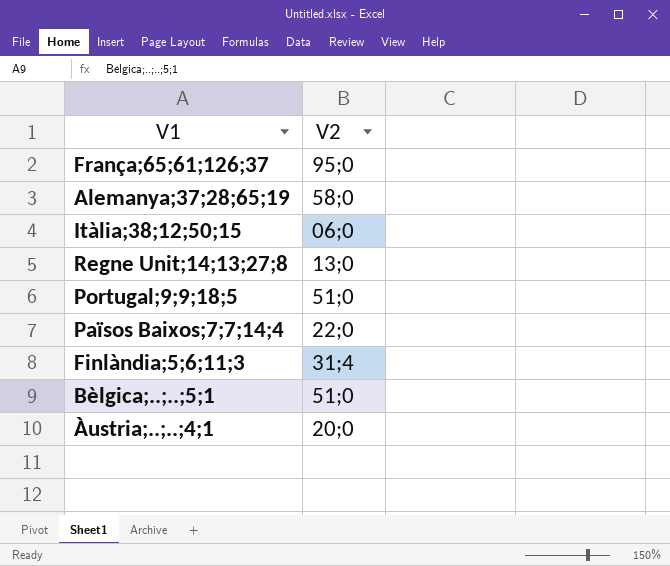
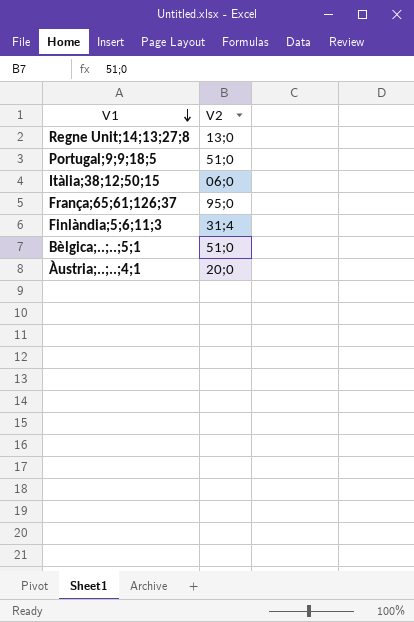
row order: none -> V1 descending
row Alemanya;37;28;65;19: 58;0 -> none
row Països Baixos;7;7;14;4: 22;0 -> none

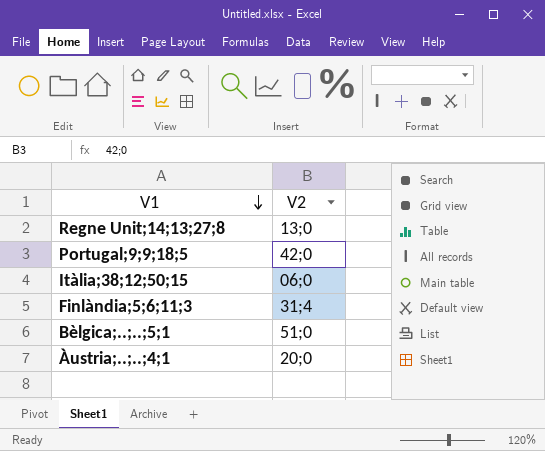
row França;65;61;126;37: 95;0 -> none
Portugal;9;9;18;5 | V2: 51;0 -> 42;0

